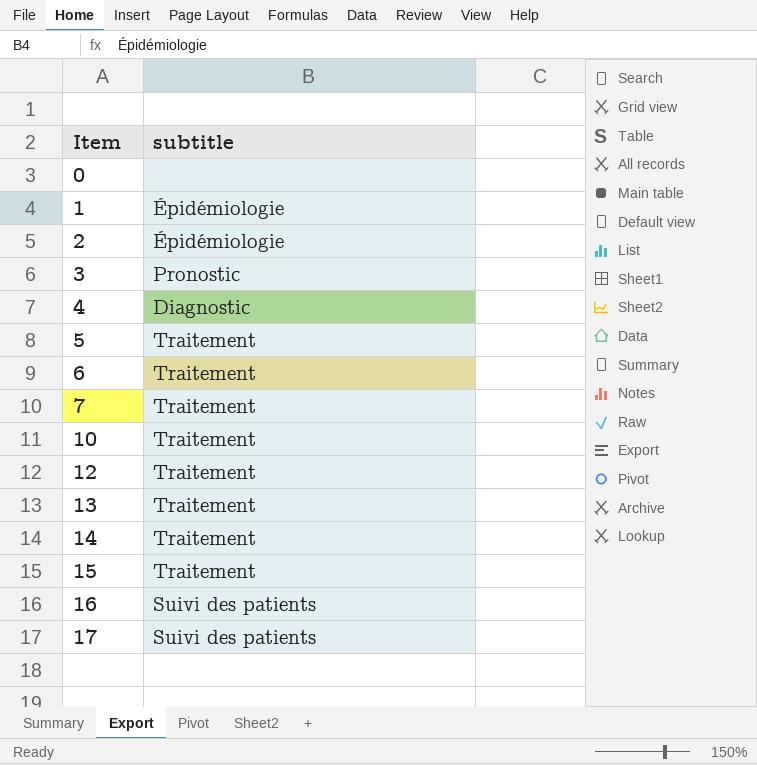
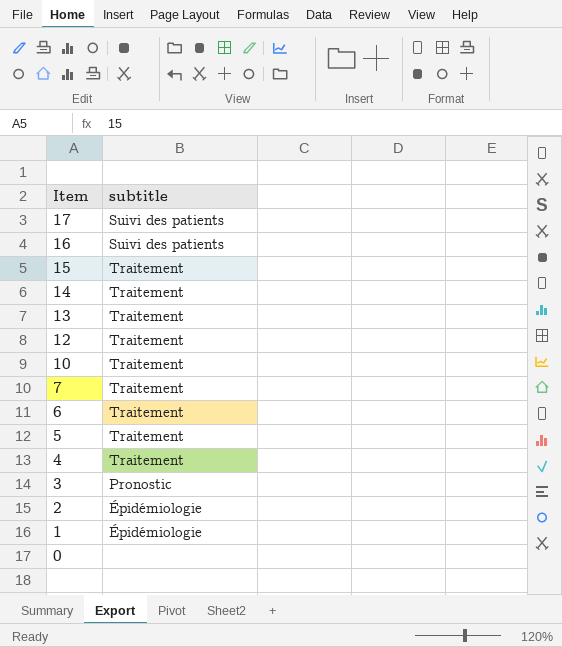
row order: Item ascending -> Item descending
4 | subtitle: Diagnostic -> Traitement

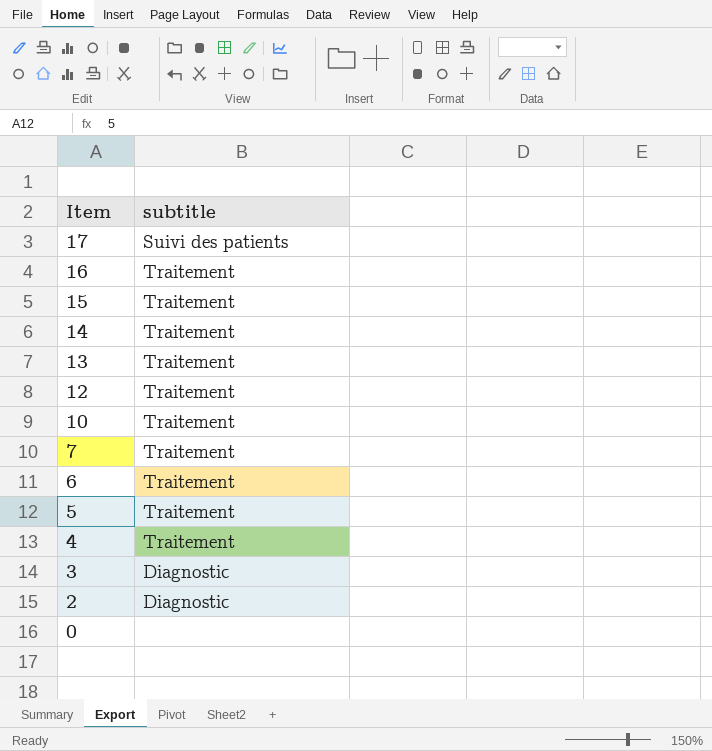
row 1: Épidémiologie -> none
16 | subtitle: Suivi des patients -> Traitement
3 | subtitle: Pronostic -> Diagnostic
2 | subtitle: Épidémiologie -> Diagnostic

